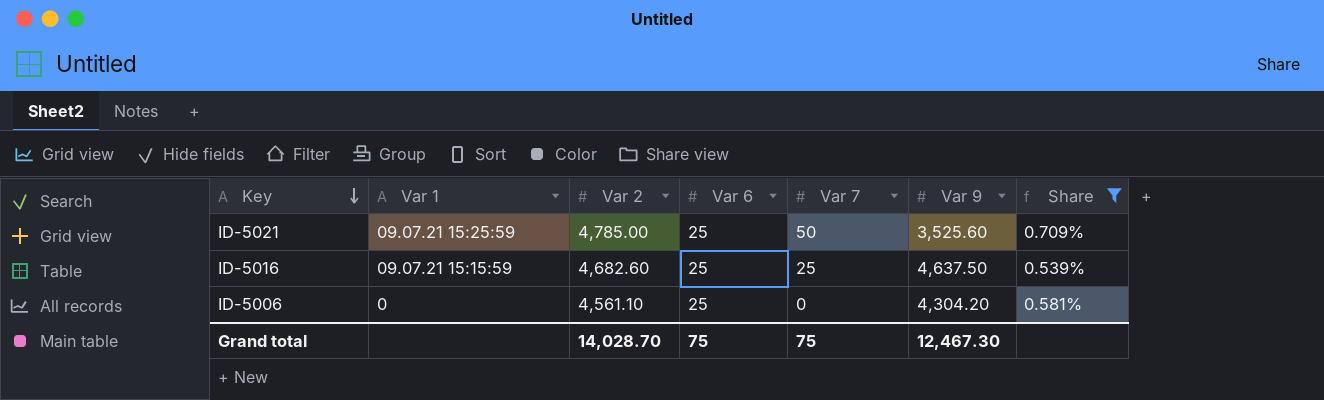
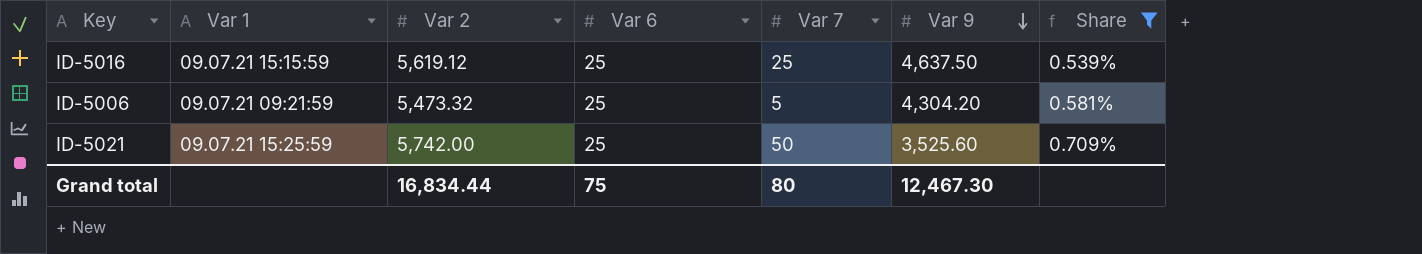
row order: Key descending -> Var 9 descending
ID-5016 | Var 2: 4,682.60 -> 5,619.12
ID-5006 | Var 1: 0 -> 09.07.21 09:21:59
ID-5006 | Var 2: 4,561.10 -> 5,473.32
ID-5006 | Var 7: 0 -> 5
ID-5021 | Var 2: 4,785.00 -> 5,742.00
Grand total | Var 2: 14,028.70 -> 16,834.44
Grand total | Var 7: 75 -> 80

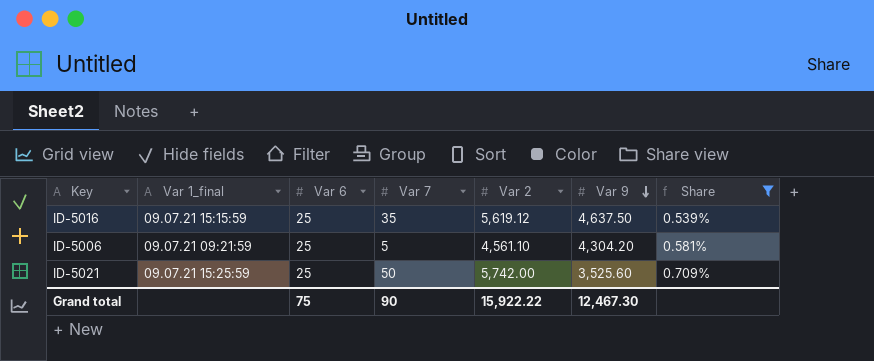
column name: Var 1 -> Var 1_final
column Var 2 | position: 3 -> 5
ID-5016 | Var 7: 25 -> 35
ID-5006 | Var 2: 5,473.32 -> 4,561.10
Grand total | Var 7: 80 -> 90
Grand total | Var 2: 16,834.44 -> 15,922.22

